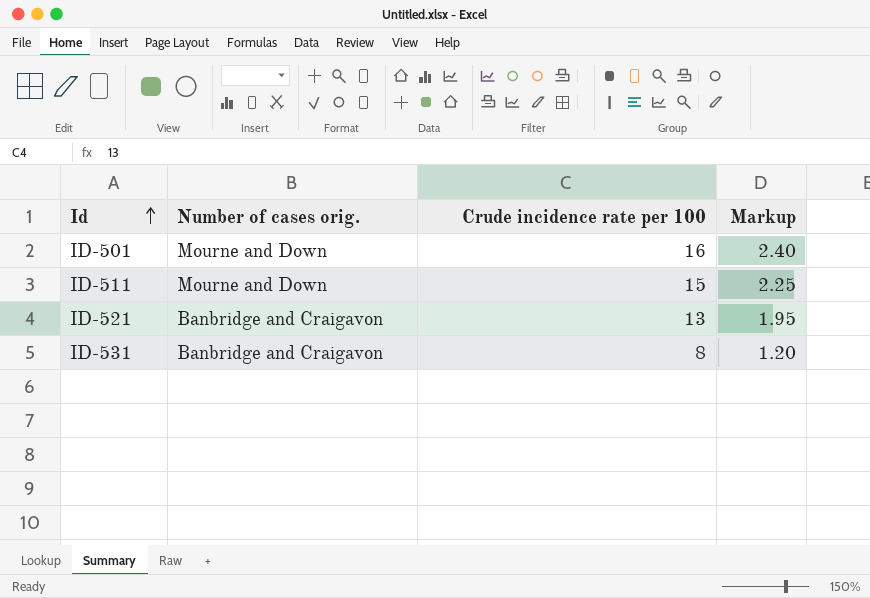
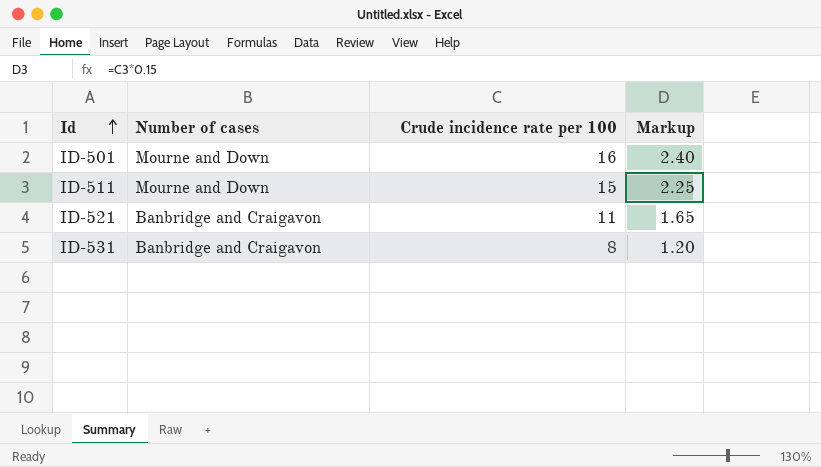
column name: Number of cases orig. -> Number of cases
ID-521 | Crude incidence rate per 100: 13 -> 11
ID-521 | Markup: 1.95 -> 1.65

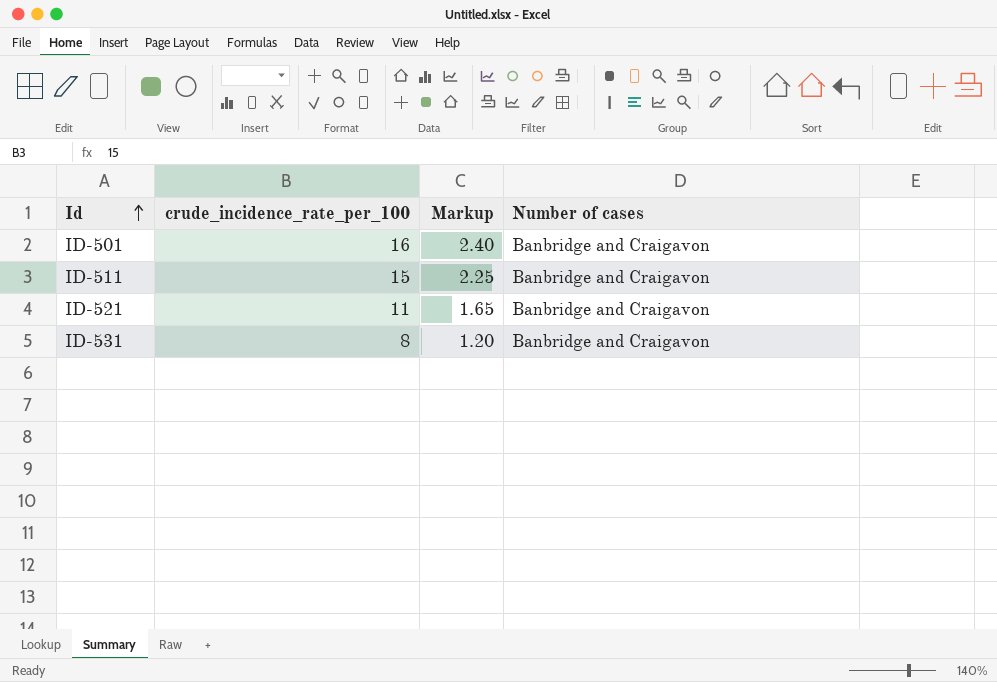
column name: Crude incidence rate per 100 -> crude_incidence_rate_per_100
column Number of cases | position: 2 -> 4
ID-501 | Number of cases: Mourne and Down -> Banbridge and Craigavon
ID-511 | Number of cases: Mourne and Down -> Banbridge and Craigavon

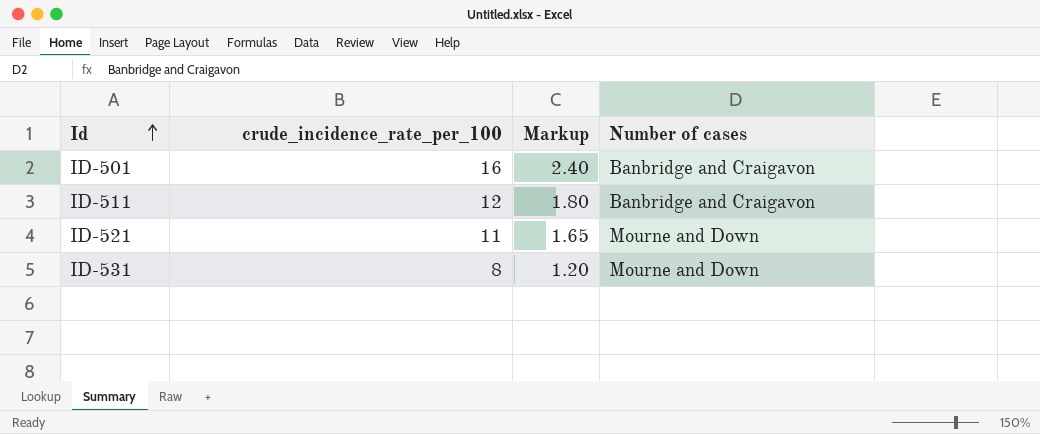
ID-511 | crude_incidence_rate_per_100: 15 -> 12
ID-511 | Markup: 2.25 -> 1.80
ID-521 | Number of cases: Banbridge and Craigavon -> Mourne and Down
ID-531 | Number of cases: Banbridge and Craigavon -> Mourne and Down

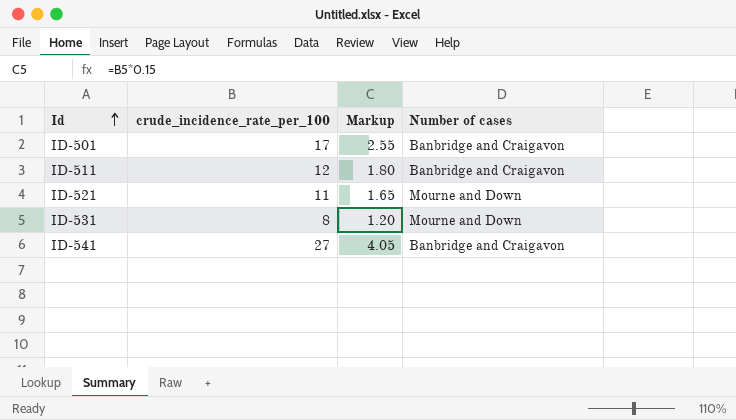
ID-501 | crude_incidence_rate_per_100: 16 -> 17
ID-501 | Markup: 2.40 -> 2.55
row ID-541: none -> 27 | 4.05 | Banbridge and Craigavon

